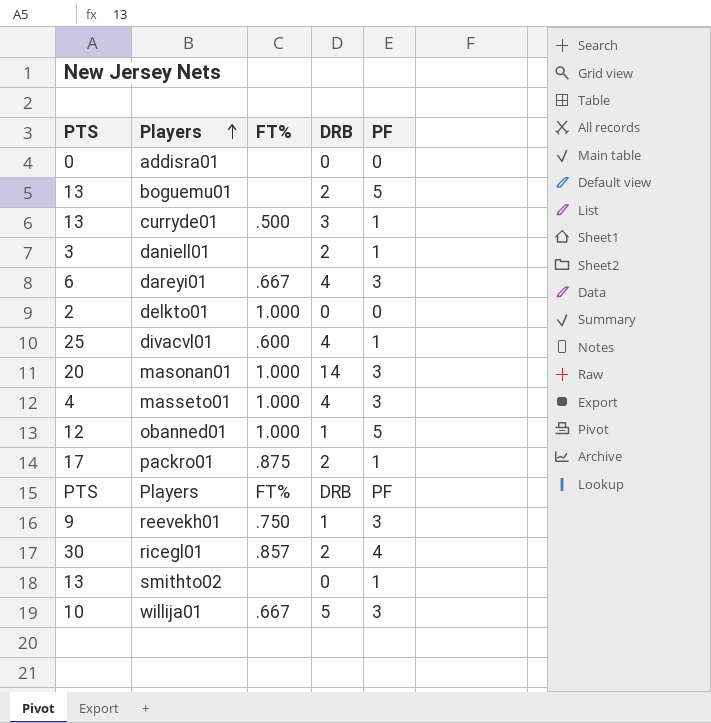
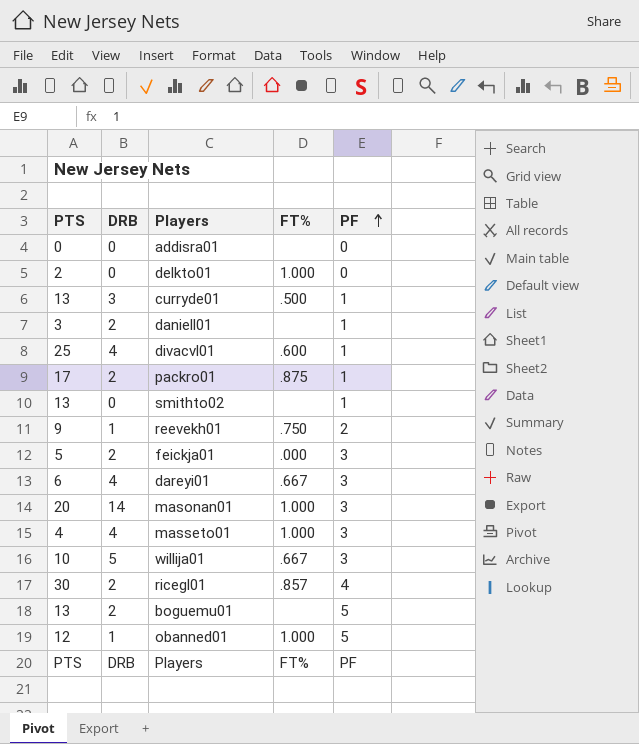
row order: Players ascending -> PF ascending
column DRB | position: 4 -> 2
reevekh01 | PF: 3 -> 2
row feickja01: none -> 5 | 2 | .000 | 3

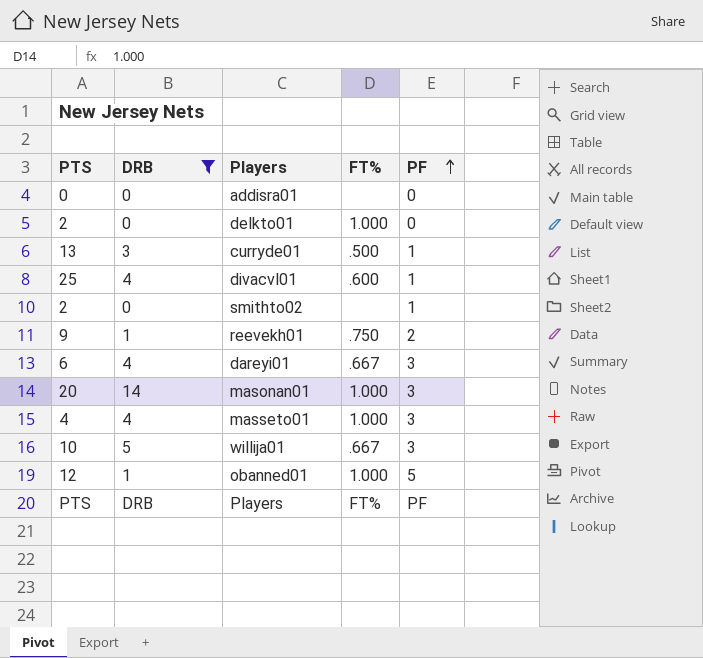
filter: none -> DRB != 2
smithto02 | PTS: 13 -> 2

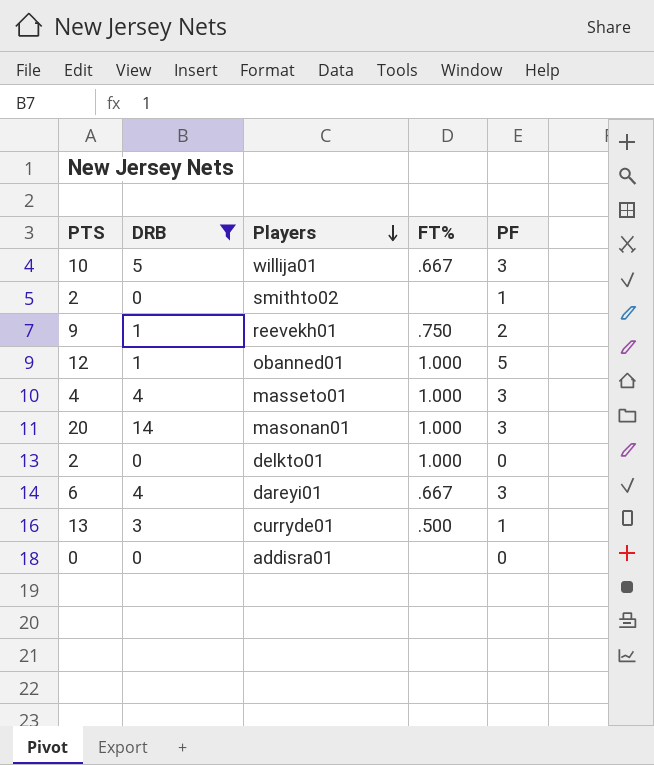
row order: PF ascending -> Players descending
row divacvl01: 25 | 4 | .600 | 1 -> none
row Players: PTS | DRB | FT% | PF -> none

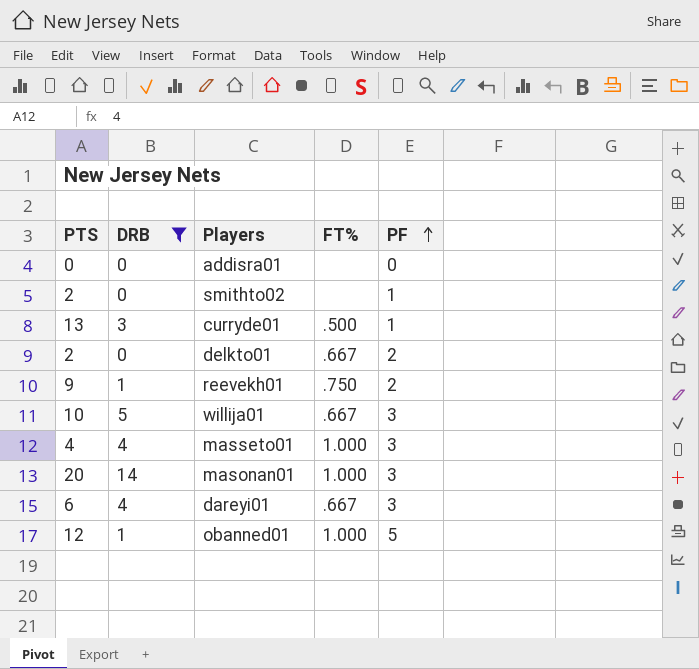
row order: Players descending -> PF ascending
delkto01 | FT%: 1.000 -> .667
delkto01 | PF: 0 -> 2

